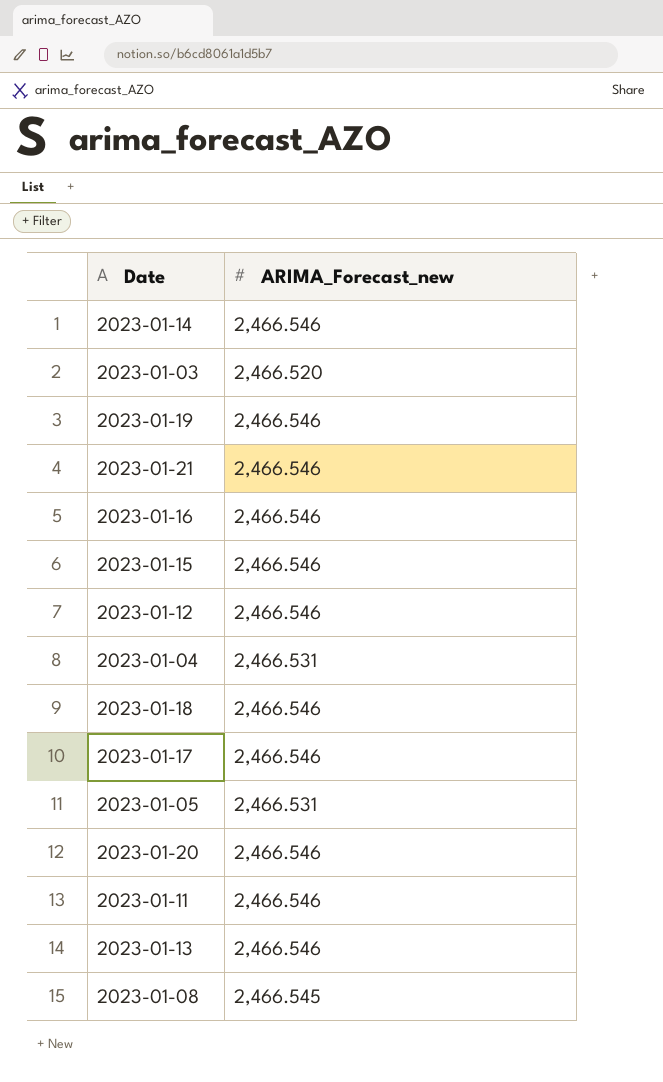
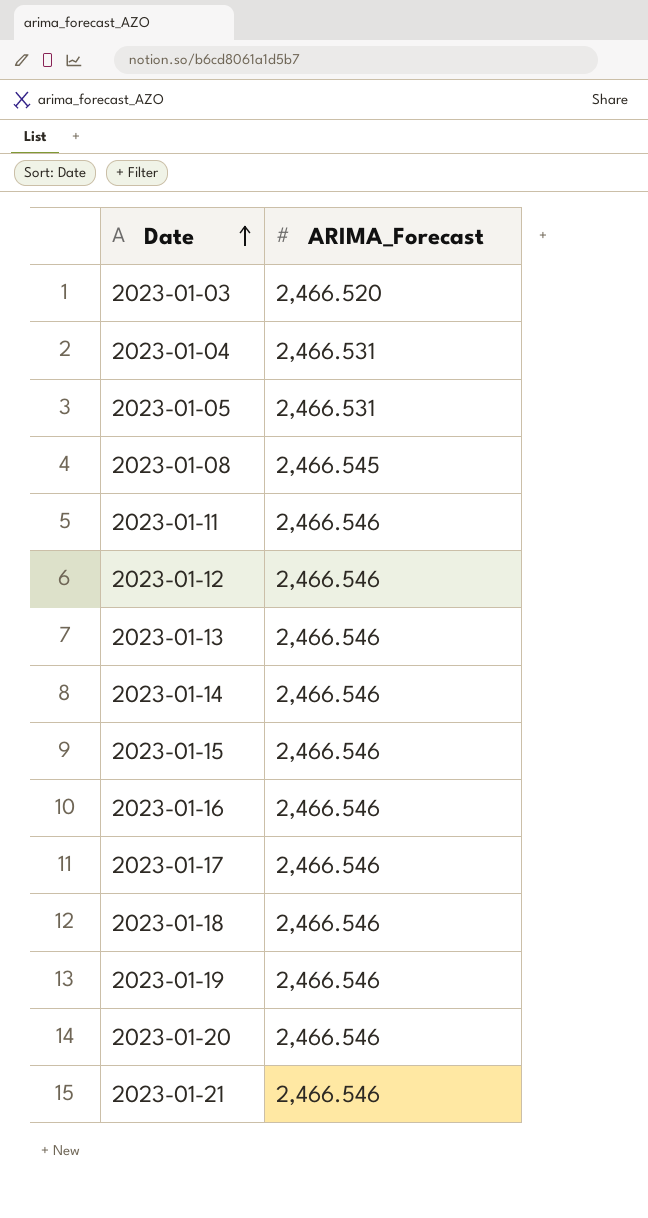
row order: none -> Date ascending
column name: ARIMA_Forecast_new -> ARIMA_Forecast

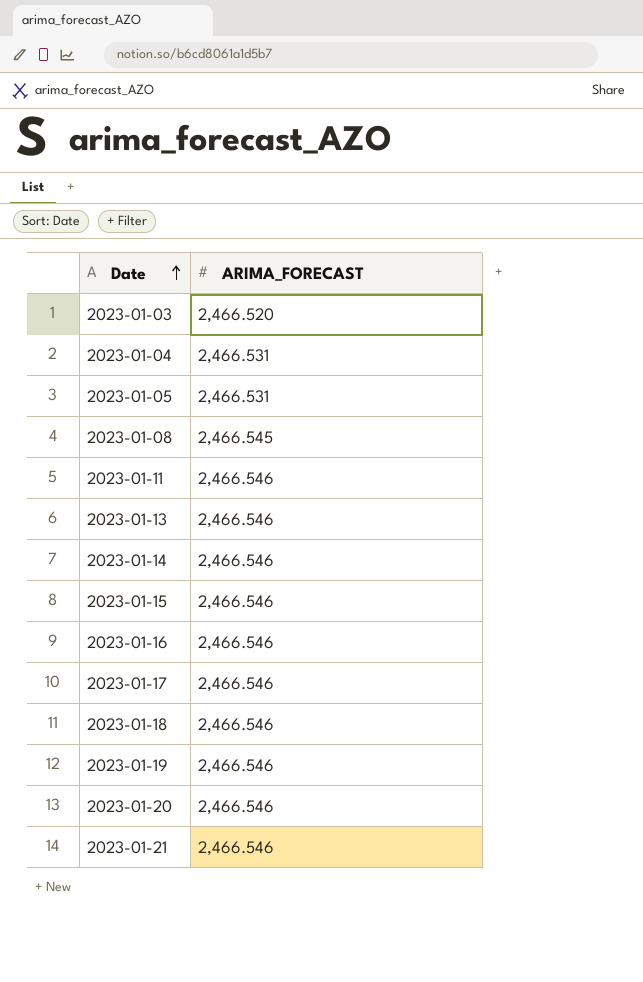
column name: ARIMA_Forecast -> ARIMA_FORECAST
row 2023-01-12: 2,466.546 -> none

